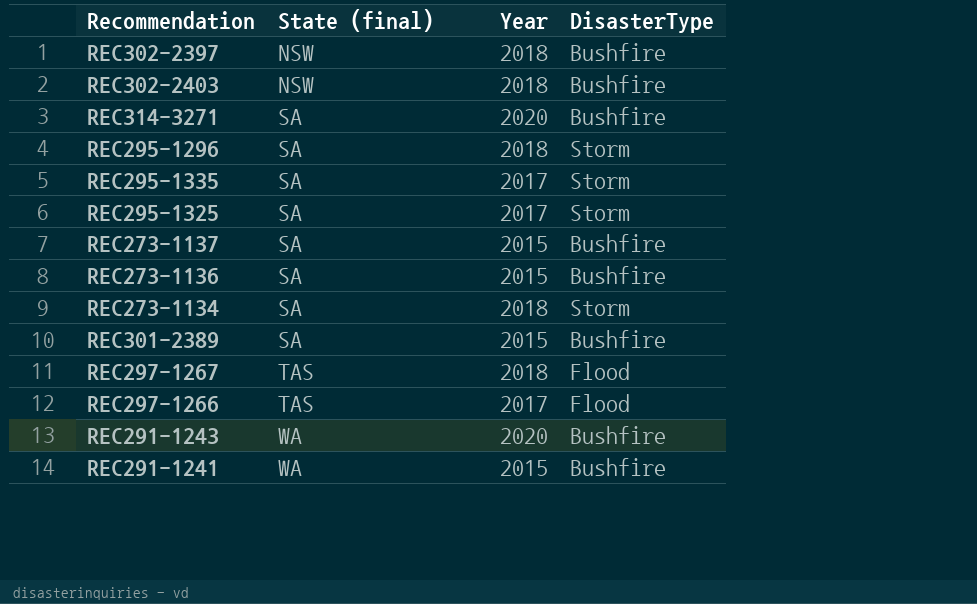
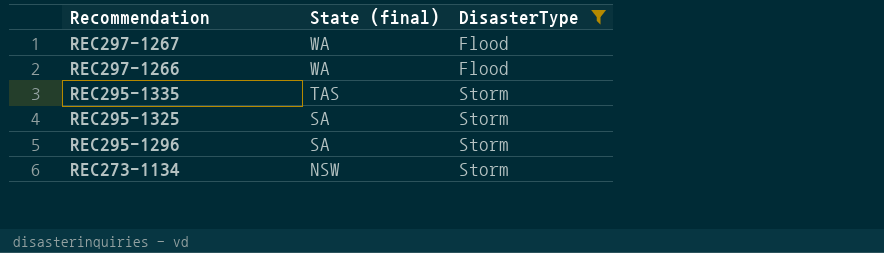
filter: none -> DisasterType != Bushfire
row order: State (final) ascending -> Recommendation descending
column Year | position: 3 -> none
REC297-1267 | State (final): TAS -> WA
REC297-1266 | State (final): TAS -> WA
REC295-1335 | State (final): SA -> TAS
REC273-1134 | State (final): SA -> NSW

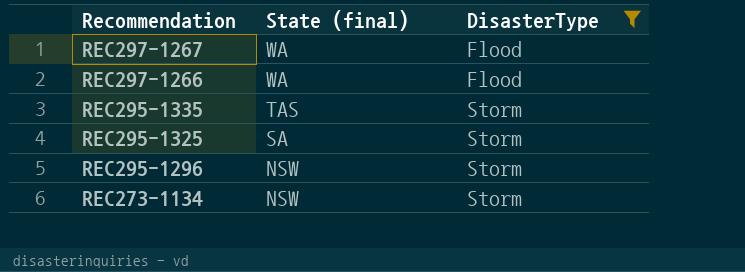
REC295-1296 | State (final): SA -> NSW

